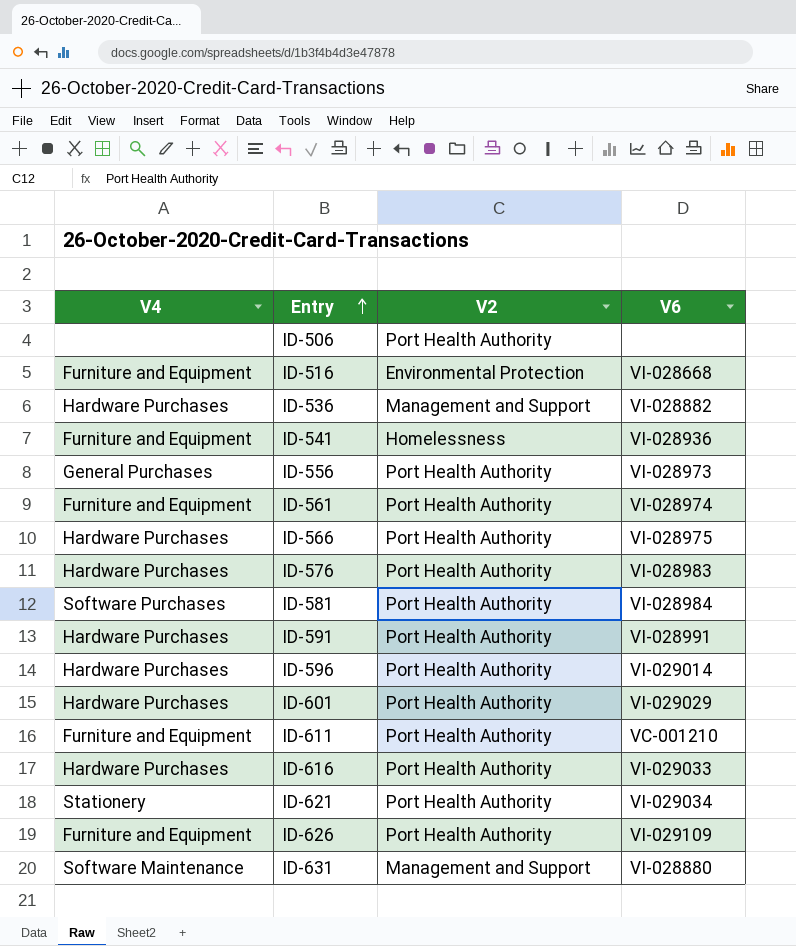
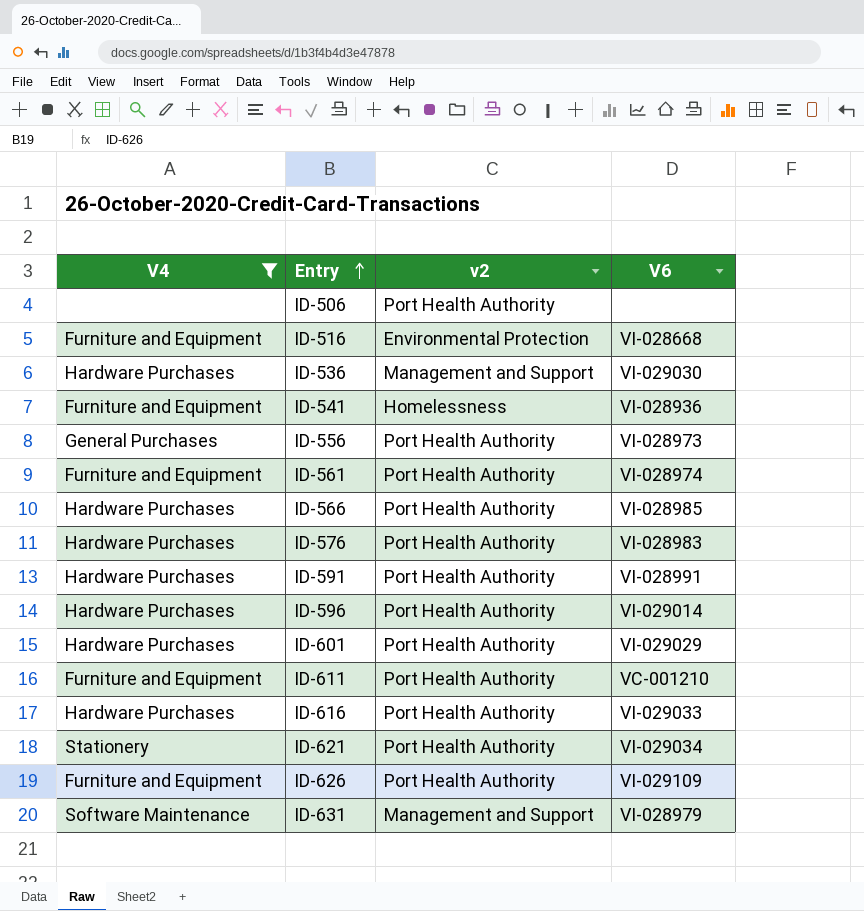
filter: none -> V4 != Software Purchases
column name: V2 -> v2
ID-536 | V6: VI-028882 -> VI-029030
ID-566 | V6: VI-028975 -> VI-028985
ID-631 | V6: VI-028880 -> VI-028979

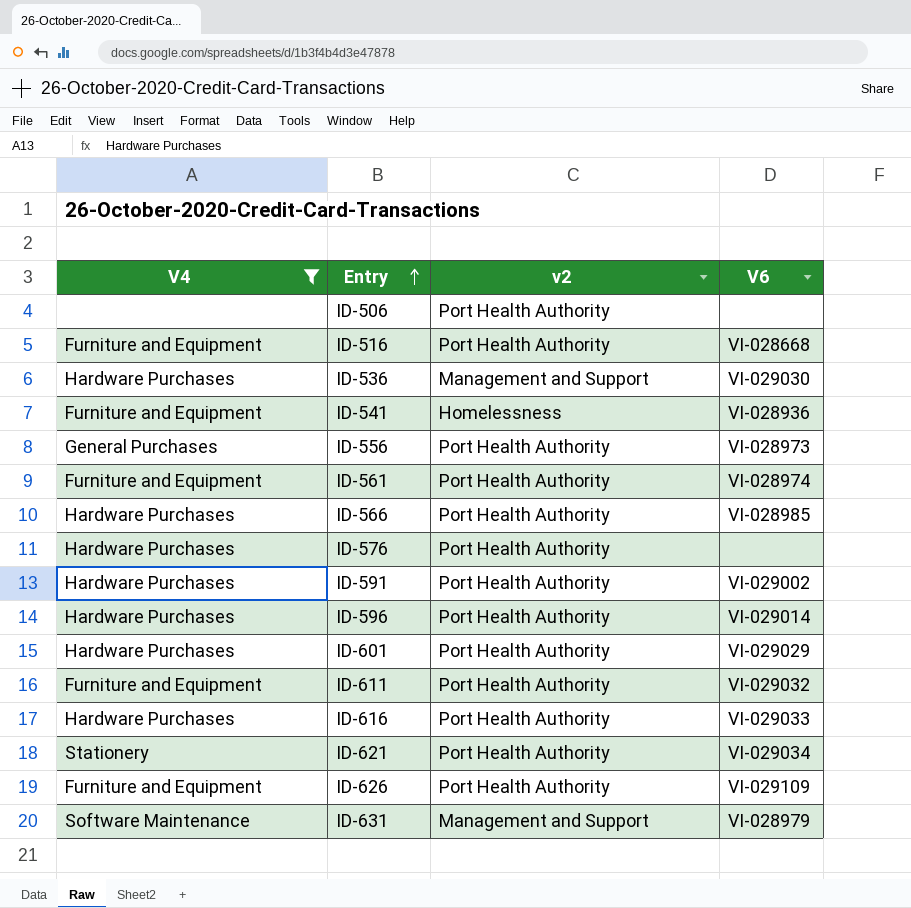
ID-516 | v2: Environmental Protection -> Port Health Authority
ID-576 | V6: VI-028983 -> none
ID-591 | V6: VI-028991 -> VI-029002
ID-611 | V6: VC-001210 -> VI-029032

